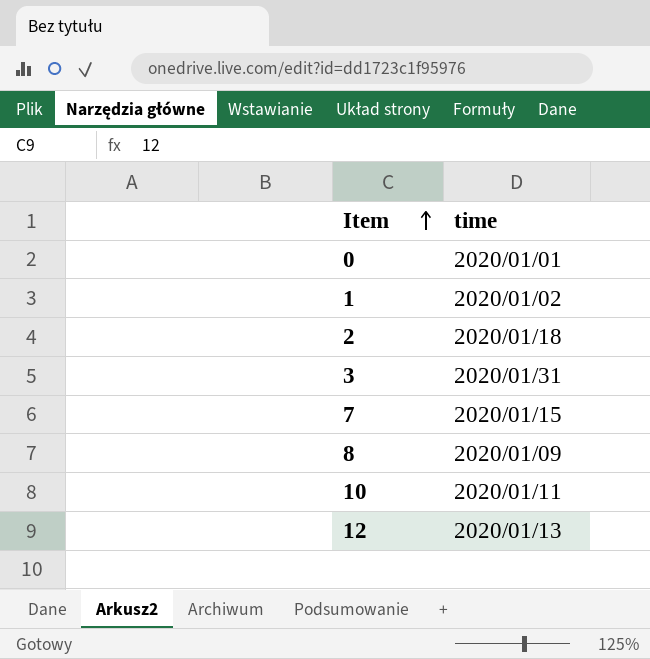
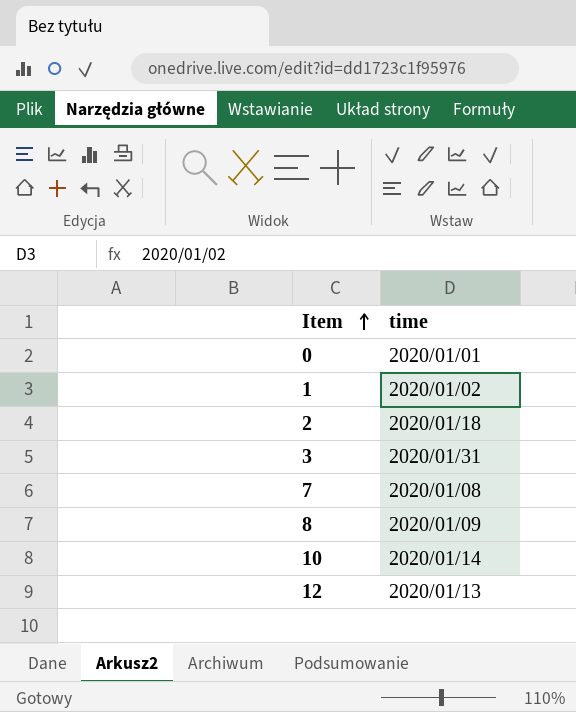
7 | time: 2020/01/15 -> 2020/01/08
10 | time: 2020/01/11 -> 2020/01/14

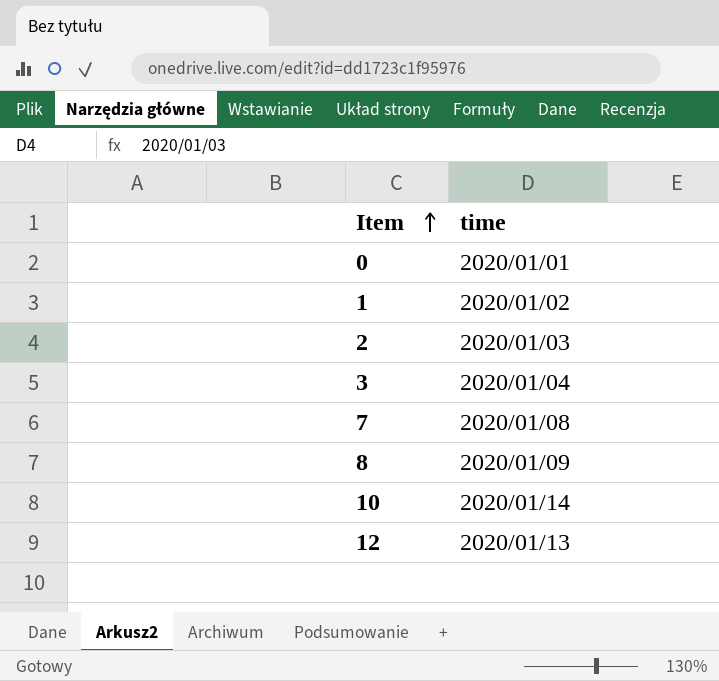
2 | time: 2020/01/18 -> 2020/01/03
3 | time: 2020/01/31 -> 2020/01/04

